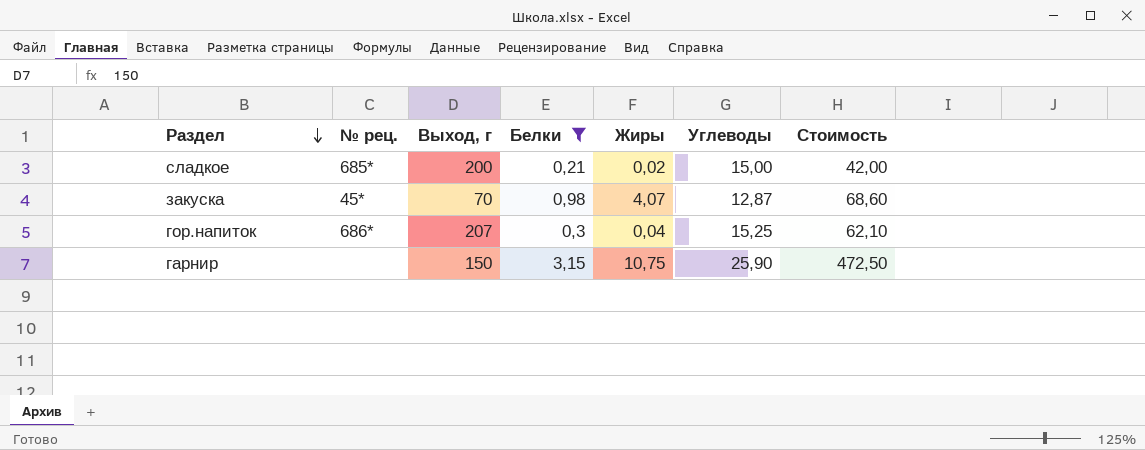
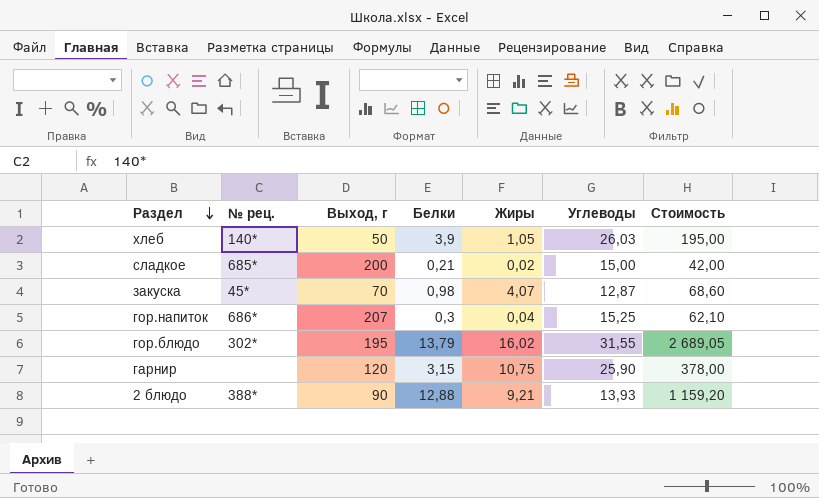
filter: Белки <= 3,15 -> none
гарнир | Выход, г: 150 -> 120
гарнир | Стоимость: 472,50 -> 378,00

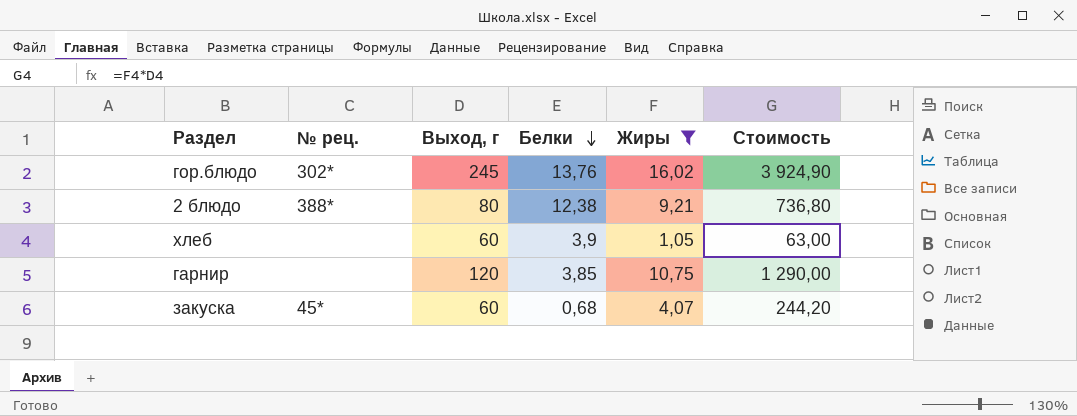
filter: none -> Жиры >= 1,05
row order: Раздел descending -> Белки descending
column Углеводы | position: 6 -> none
column Стоимость | formula: [Выход, г] * [Белки] -> [Выход, г] * [Жиры]
гор.блюдо | Выход, г: 195 -> 245
гор.блюдо | Белки: 13,79 -> 13,76
2 блюдо | Выход, г: 90 -> 80
2 блюдо | Белки: 12,88 -> 12,38
хлеб | № рец.: 140* -> none
хлеб | Выход, г: 50 -> 60
гарнир | Белки: 3,15 -> 3,85
закуска | Выход, г: 70 -> 60
закуска | Белки: 0,98 -> 0,68

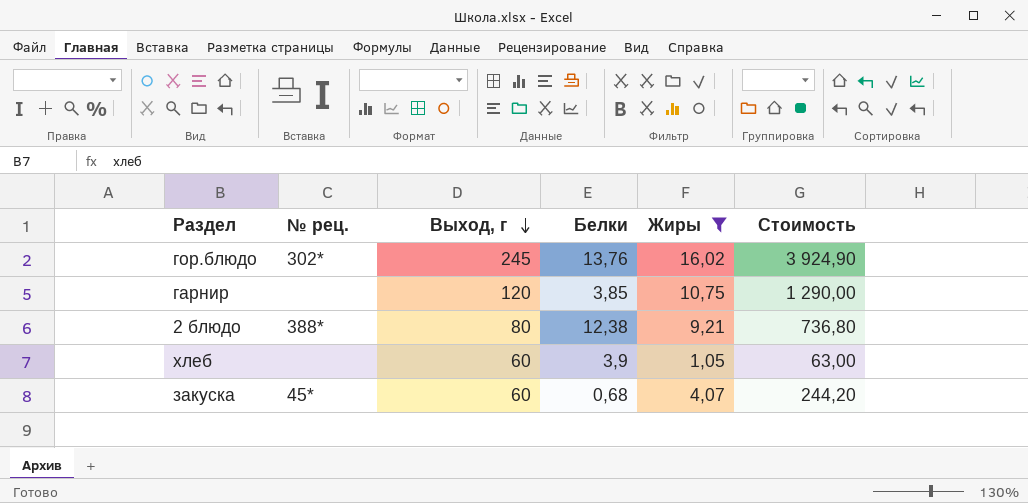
row order: Белки descending -> Выход, г descending

